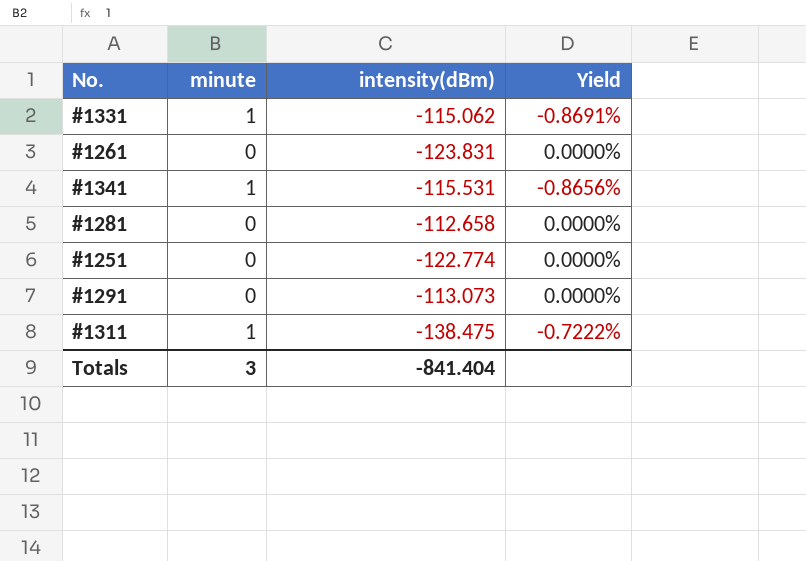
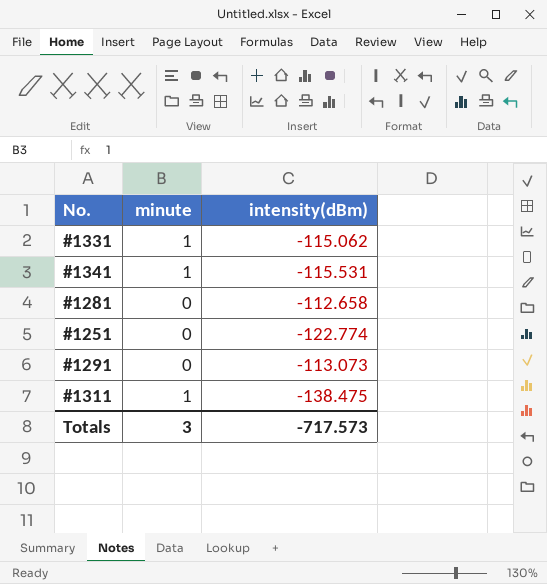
column Yield | formula: [minute] / [intensity(dBm)] -> none
row #1261: 0 | -123.831 | 0.0000% -> none
Totals | intensity(dBm): -841.404 -> -717.573

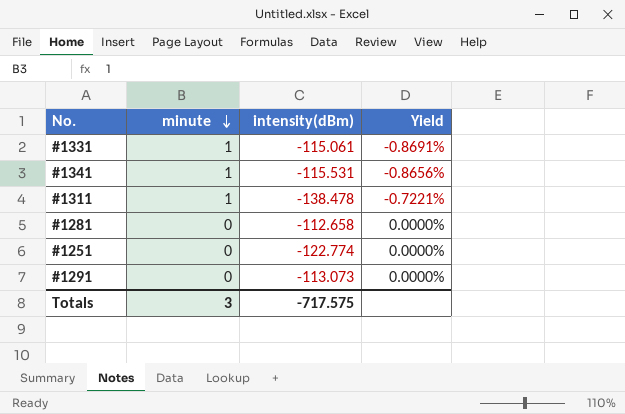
row order: none -> minute descending
column Yield | formula: none -> [minute] / [intensity(dBm)]
#1331 | intensity(dBm): -115.062 -> -115.061
#1311 | intensity(dBm): -138.475 -> -138.478
Totals | intensity(dBm): -717.573 -> -717.575

